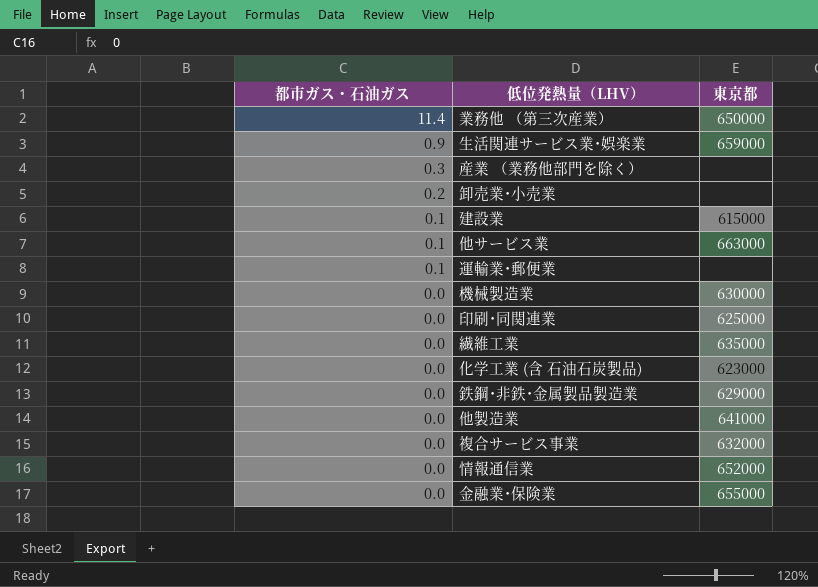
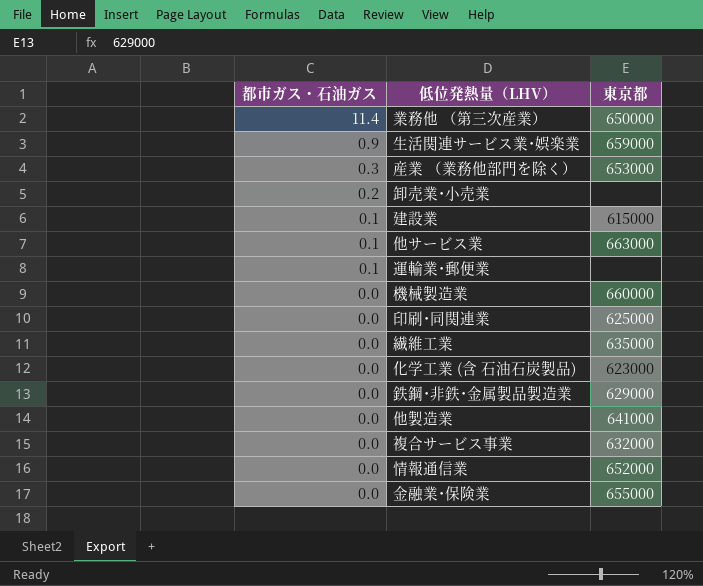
産業 （業務他部門を除く） | 東京都: none -> 653000
機械製造業 | 東京都: 630000 -> 660000

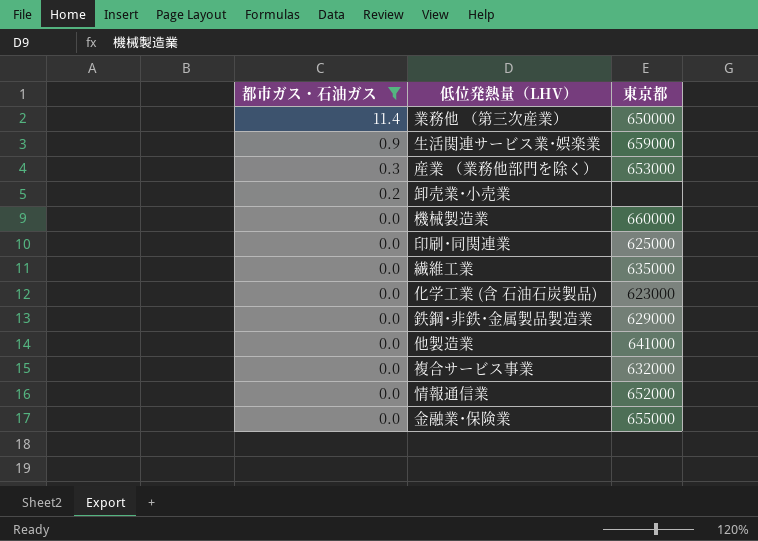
filter: none -> 都市ガス・石油ガス != 0.1

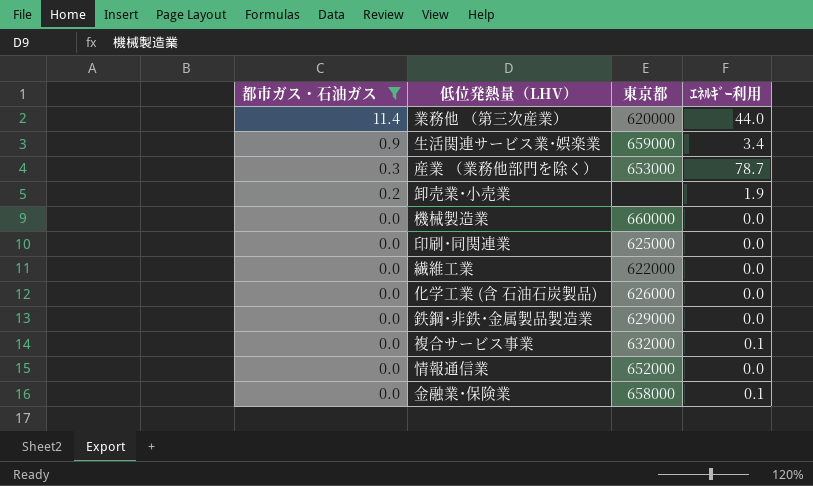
column ｴﾈﾙｷﾞｰ利用 | position: none -> 4
row 他製造業: 0.0 | 641000 -> none
業務他 （第三次産業） | 東京都: 650000 -> 620000
繊維工業 | 東京都: 635000 -> 622000
化学工業 (含 石油石炭製品) | 東京都: 623000 -> 626000
金融業･保険業 | 東京都: 655000 -> 658000

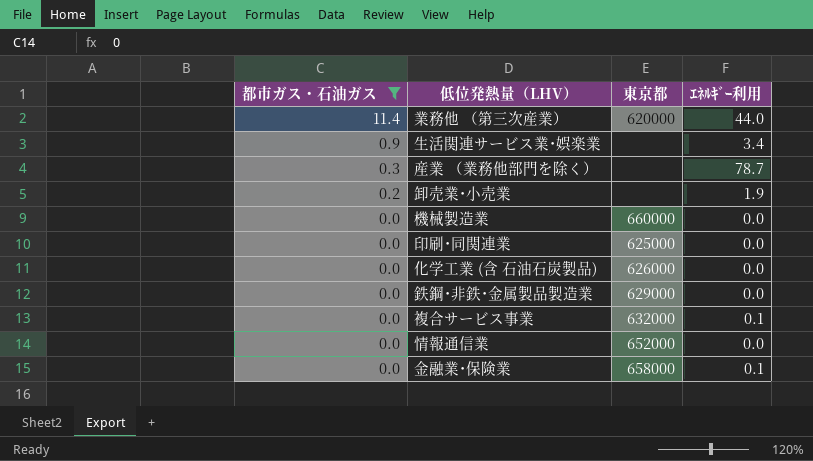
row 繊維工業: 0.0 | 622000 | 0.0 -> none
生活関連サービス業･娯楽業 | 東京都: 659000 -> none
産業 （業務他部門を除く） | 東京都: 653000 -> none

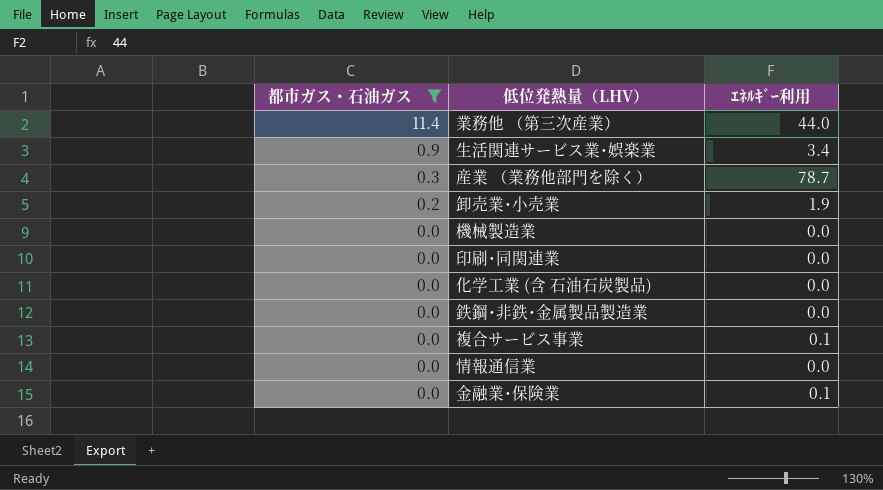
column 東京都 | position: 3 -> none

